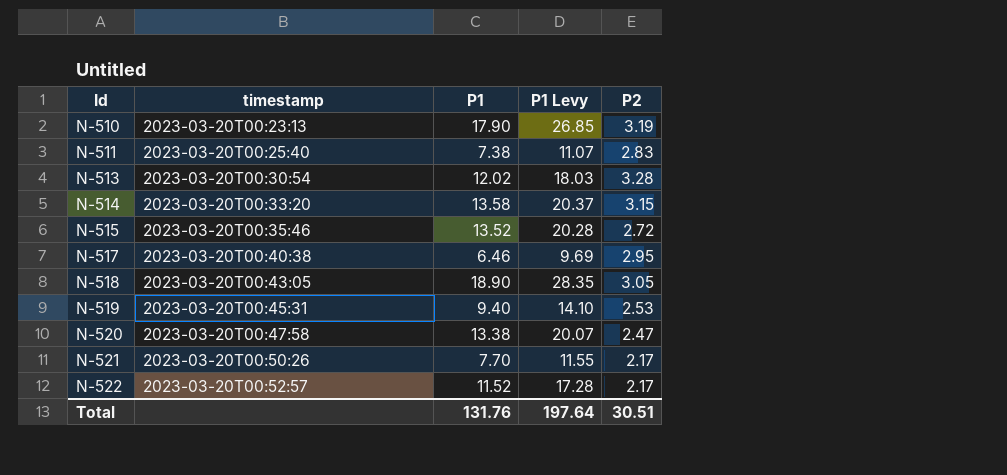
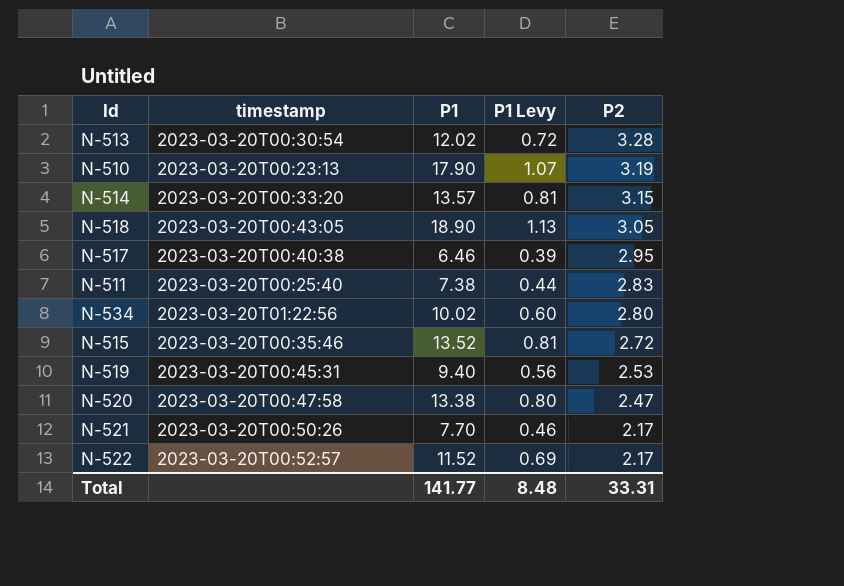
row order: Id ascending -> P2 descending
column P1 Levy | formula: [P1] * 1.5 -> [P1] * 0.06
N-514 | P1: 13.58 -> 13.57
row N-534: none -> 2023-03-20T01:22:56 | 10.02 | 0.60 | 2.80
Total | P1: 131.76 -> 141.77
Total | P1 Levy: 197.64 -> 8.48
Total | P2: 30.51 -> 33.31

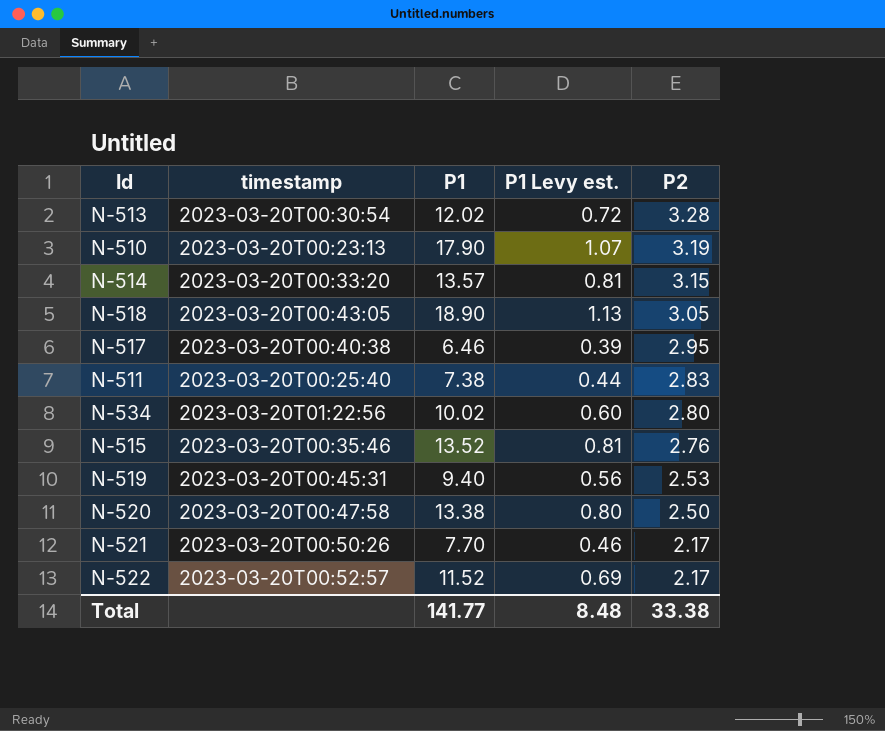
column name: P1 Levy -> P1 Levy est.
N-515 | P2: 2.72 -> 2.76
N-520 | P2: 2.47 -> 2.50
Total | P2: 33.31 -> 33.38

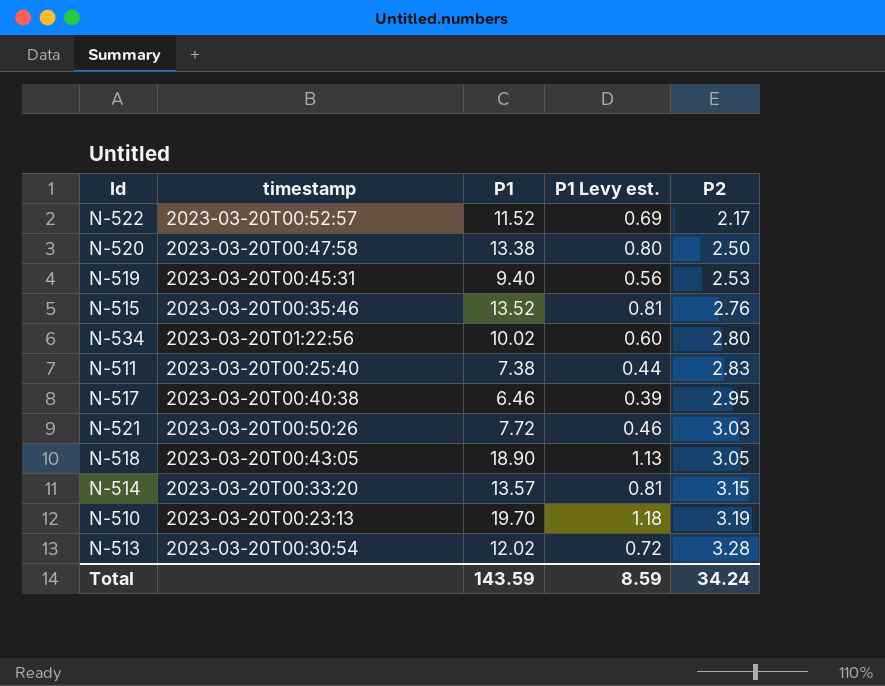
row order: P2 descending -> P2 ascending
N-521 | P1: 7.70 -> 7.72
N-521 | P2: 2.17 -> 3.03
N-510 | P1: 17.90 -> 19.70
N-510 | P1 Levy est.: 1.07 -> 1.18
Total | P1: 141.77 -> 143.59
Total | P1 Levy est.: 8.48 -> 8.59
Total | P2: 33.38 -> 34.24

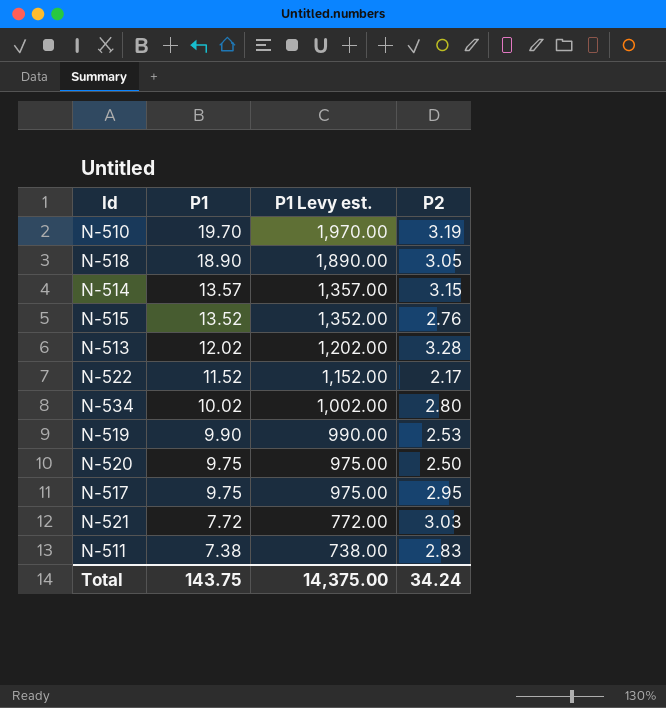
row order: P2 ascending -> P1 descending
column timestamp | position: 2 -> none
column P1 Levy est. | formula: [P1] * 0.06 -> [P1] * 100
N-519 | P1: 9.40 -> 9.90
N-520 | P1: 13.38 -> 9.75
N-517 | P1: 6.46 -> 9.75
Total | P1: 143.59 -> 143.75
Total | P1 Levy est.: 8.59 -> 14,375.00

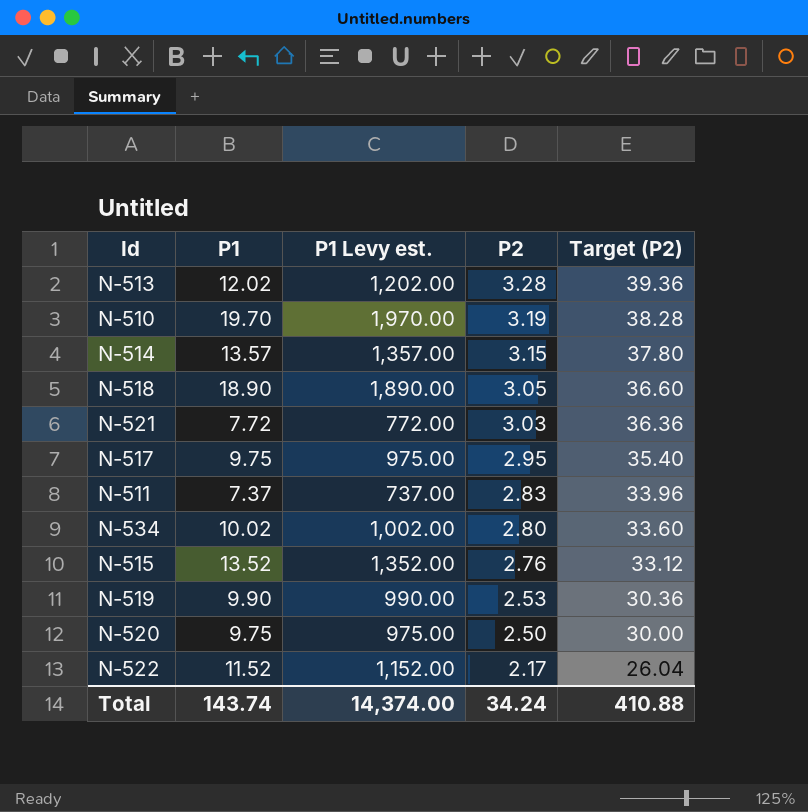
row order: P1 descending -> P2 descending
column Target (P2) | formula: none -> [P2] * 12
N-511 | P1: 7.38 -> 7.37
N-511 | P1 Levy est.: 738.00 -> 737.00
Total | P1: 143.75 -> 143.74
Total | P1 Levy est.: 14,375.00 -> 14,374.00

